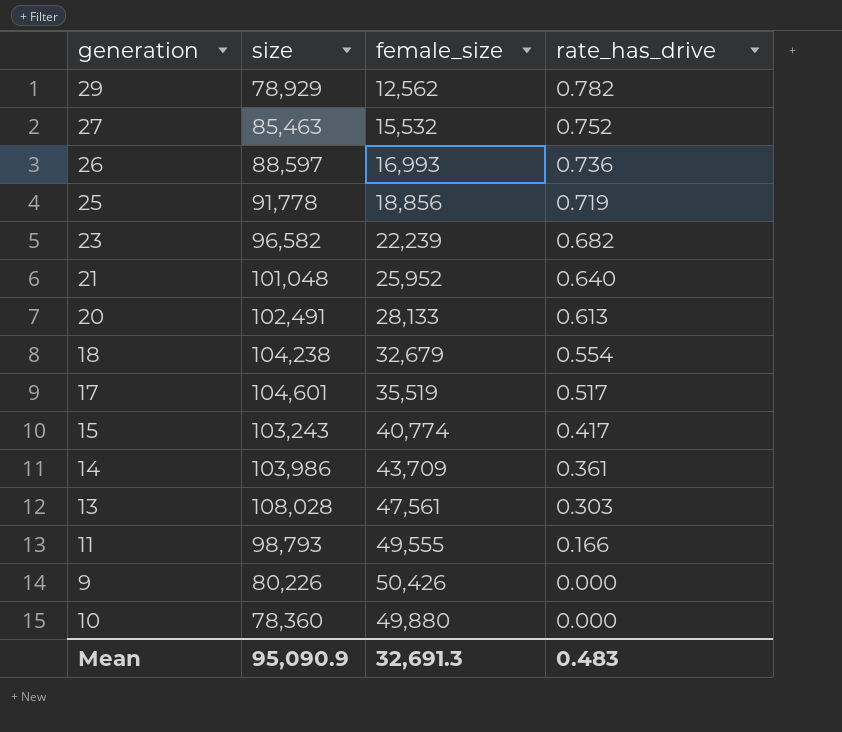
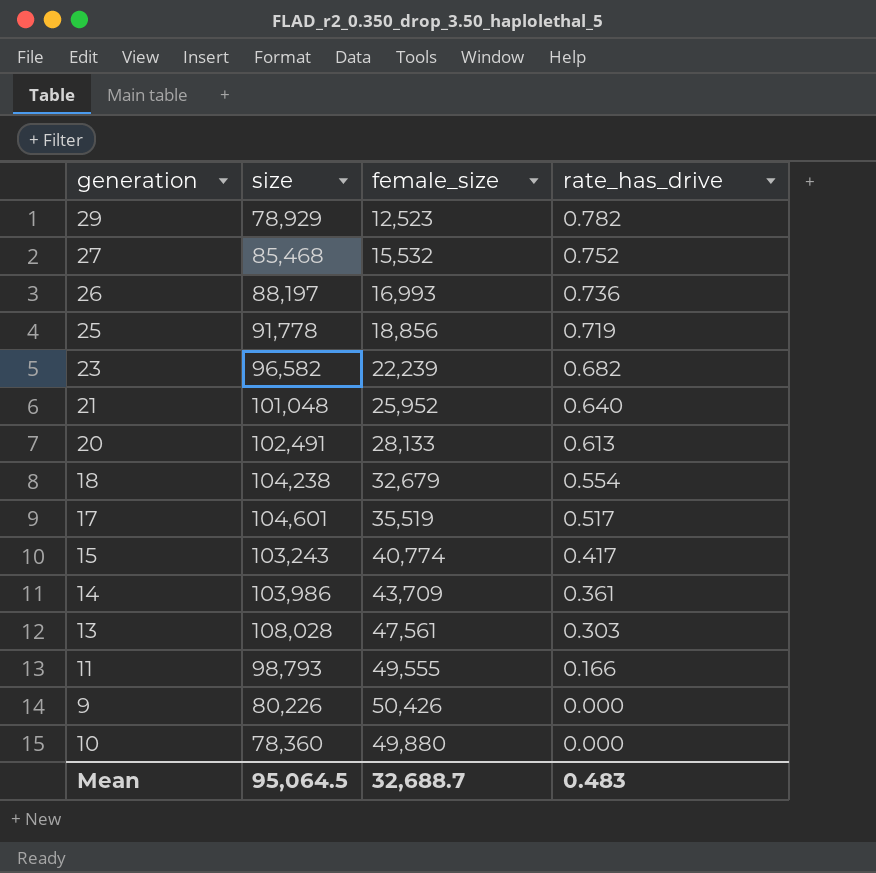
29 | female_size: 12,562 -> 12,523
27 | size: 85,463 -> 85,468
26 | size: 88,597 -> 88,197
Mean | size: 95,090.9 -> 95,064.5
Mean | female_size: 32,691.3 -> 32,688.7

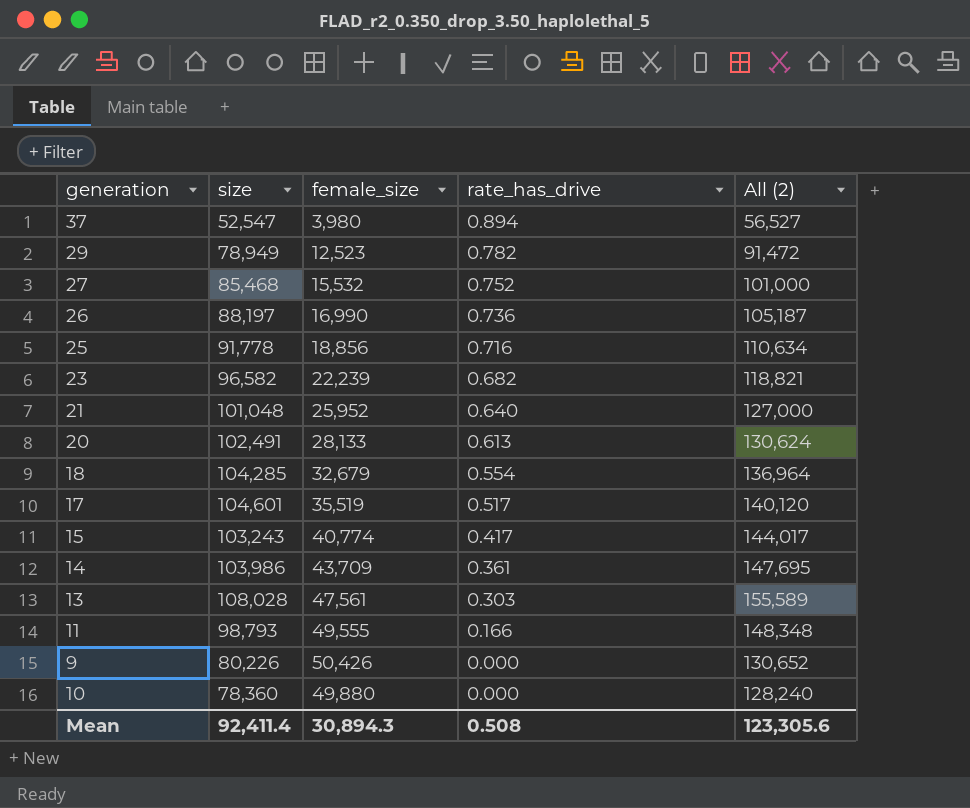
column All (2) | formula: none -> [size] + [female_size]
row 37: none -> 52,547 | 3,980 | 0.894 | 56,527
29 | size: 78,929 -> 78,949
26 | female_size: 16,993 -> 16,990
25 | rate_has_drive: 0.719 -> 0.716
18 | size: 104,238 -> 104,285
Mean | size: 95,064.5 -> 92,411.4
Mean | female_size: 32,688.7 -> 30,894.3
Mean | rate_has_drive: 0.483 -> 0.508

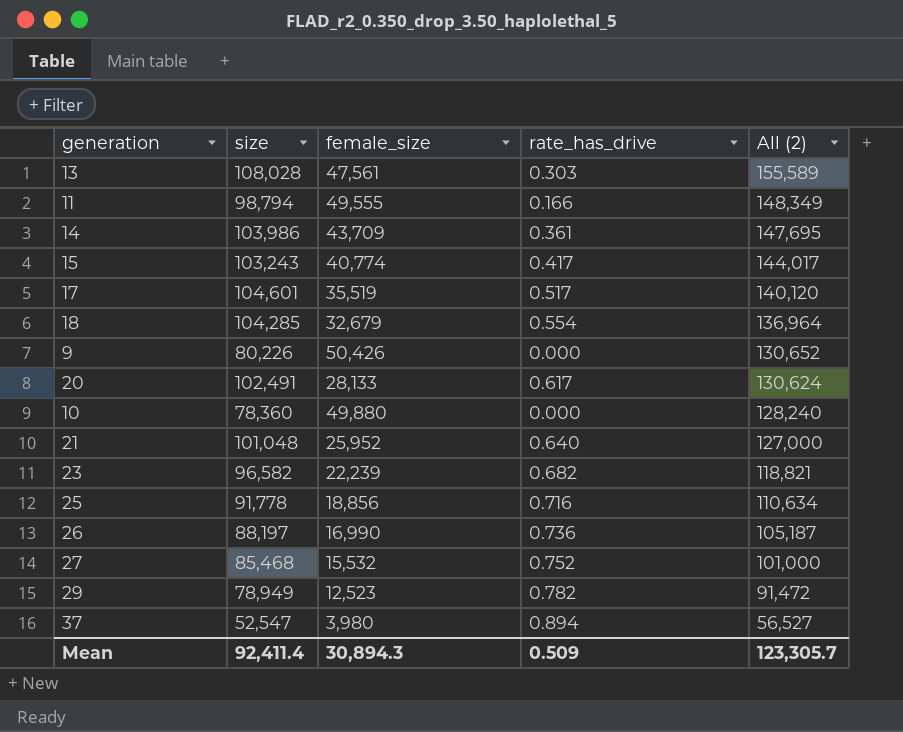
row order: rate_has_drive descending -> All (2) descending
11 | size: 98,793 -> 98,794
11 | All (2): 148,348 -> 148,349
20 | rate_has_drive: 0.613 -> 0.617
Mean | rate_has_drive: 0.508 -> 0.509
Mean | All (2): 123,305.6 -> 123,305.7

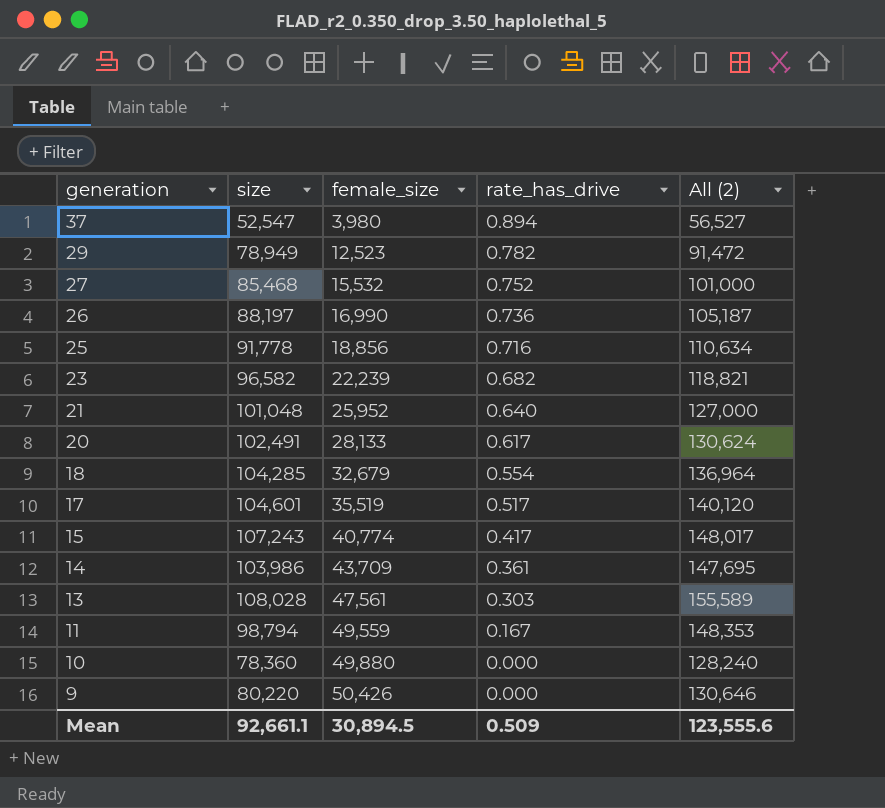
row order: All (2) descending -> generation descending
15 | size: 103,243 -> 107,243
15 | All (2): 144,017 -> 148,017
11 | female_size: 49,555 -> 49,559
11 | rate_has_drive: 0.166 -> 0.167
11 | All (2): 148,349 -> 148,353
9 | size: 80,226 -> 80,220
9 | All (2): 130,652 -> 130,646
Mean | size: 92,411.4 -> 92,661.1
Mean | female_size: 30,894.3 -> 30,894.5
Mean | All (2): 123,305.7 -> 123,555.6

